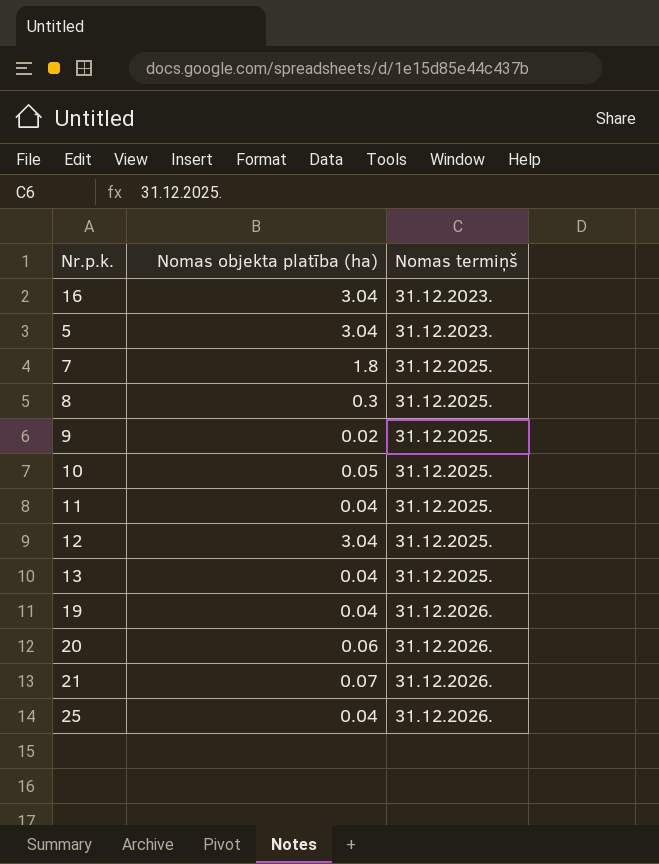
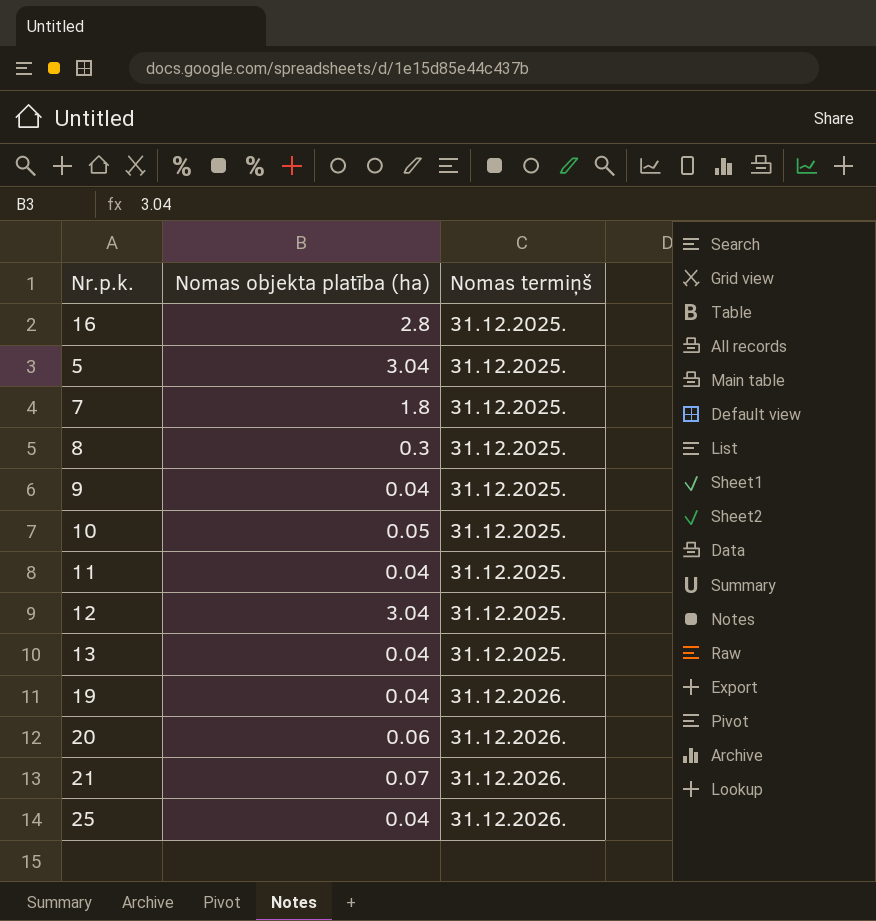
16 | Nomas objekta platība (ha): 3.04 -> 2.8
16 | Nomas termiņš: 31.12.2023. -> 31.12.2025.
5 | Nomas termiņš: 31.12.2023. -> 31.12.2025.
9 | Nomas objekta platība (ha): 0.02 -> 0.04

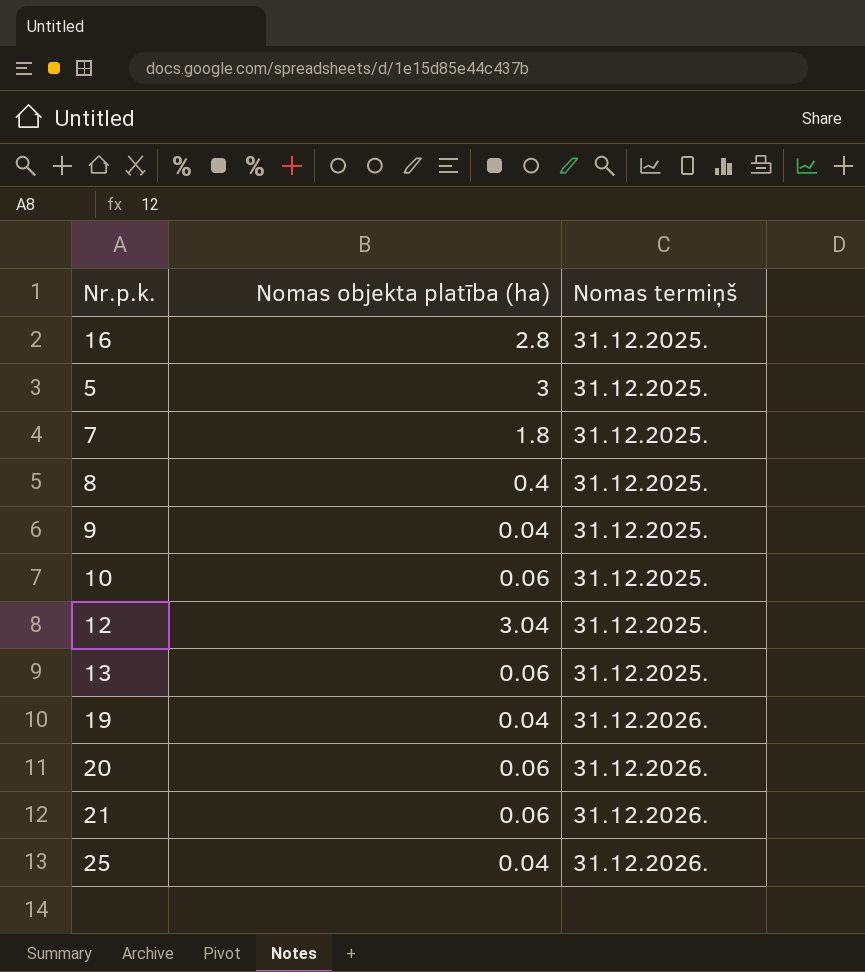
row 11: 0.04 | 31.12.2025. -> none
5 | Nomas objekta platība (ha): 3.04 -> 3
8 | Nomas objekta platība (ha): 0.3 -> 0.4
10 | Nomas objekta platība (ha): 0.05 -> 0.06
13 | Nomas objekta platība (ha): 0.04 -> 0.06
21 | Nomas objekta platība (ha): 0.07 -> 0.06

